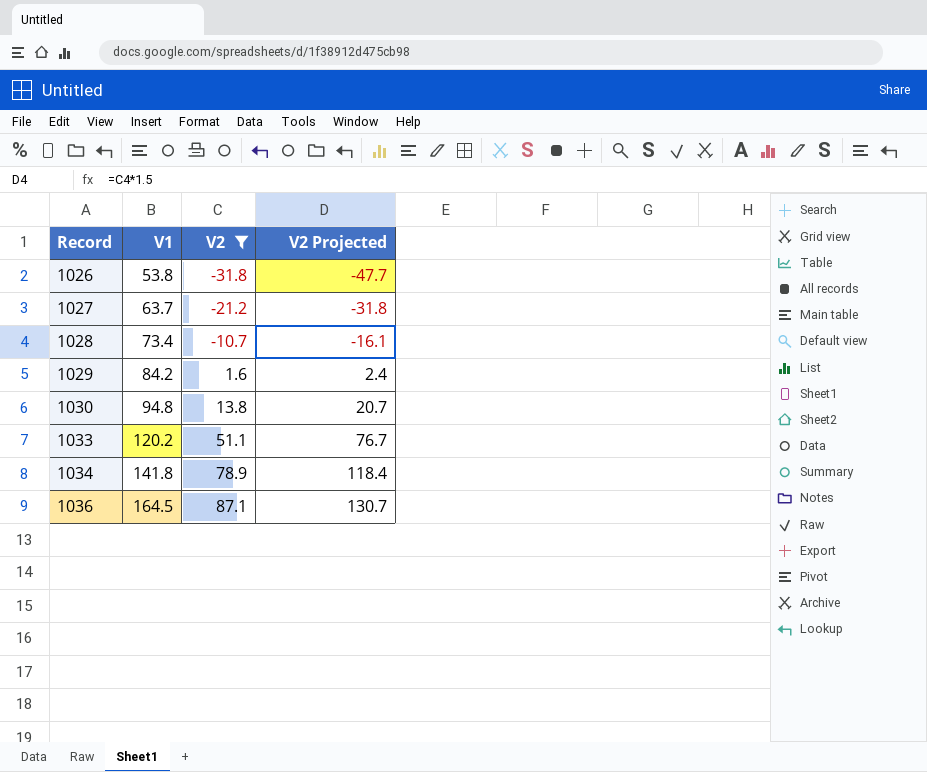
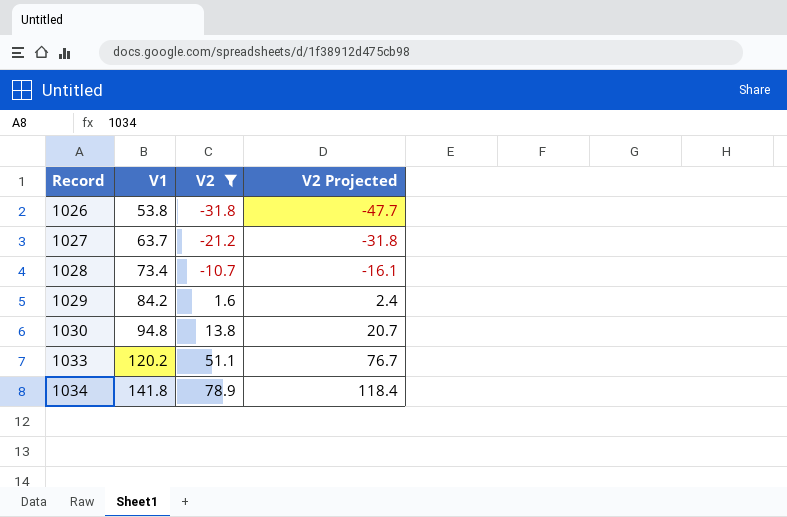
row 1036: 164.5 | 87.1 | 130.7 -> none

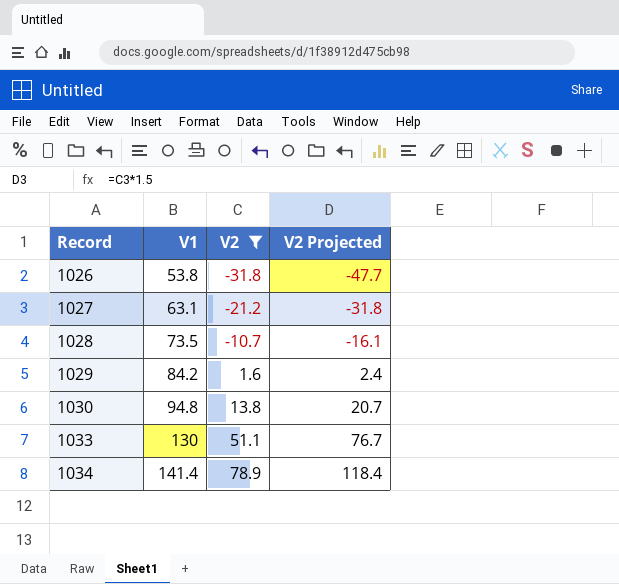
1027 | V1: 63.7 -> 63.1
1028 | V1: 73.4 -> 73.5
1033 | V1: 120.2 -> 130
1034 | V1: 141.8 -> 141.4

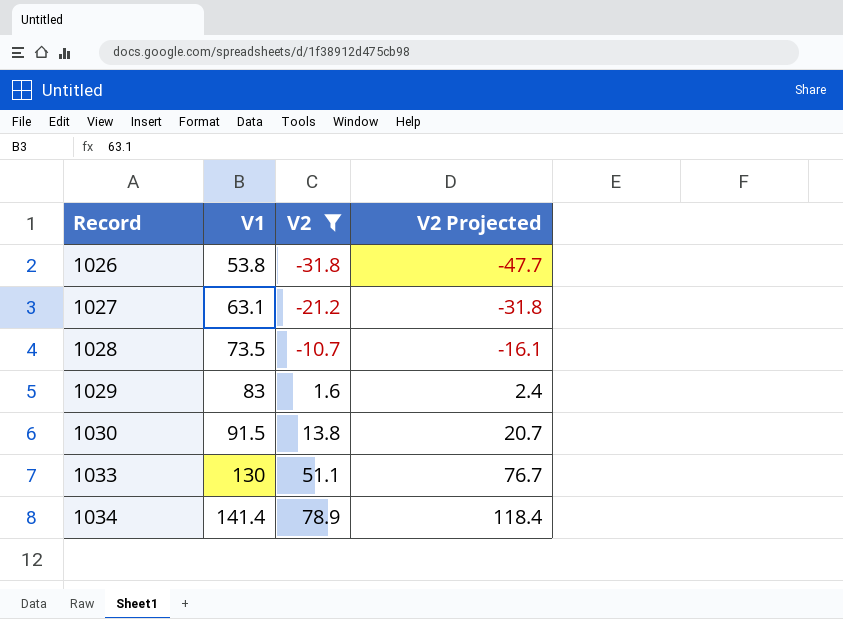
1029 | V1: 84.2 -> 83
1030 | V1: 94.8 -> 91.5

